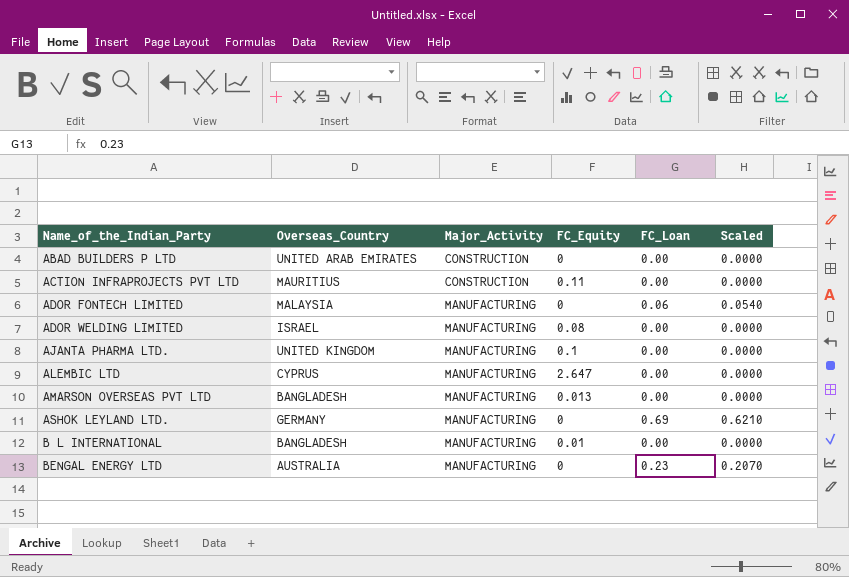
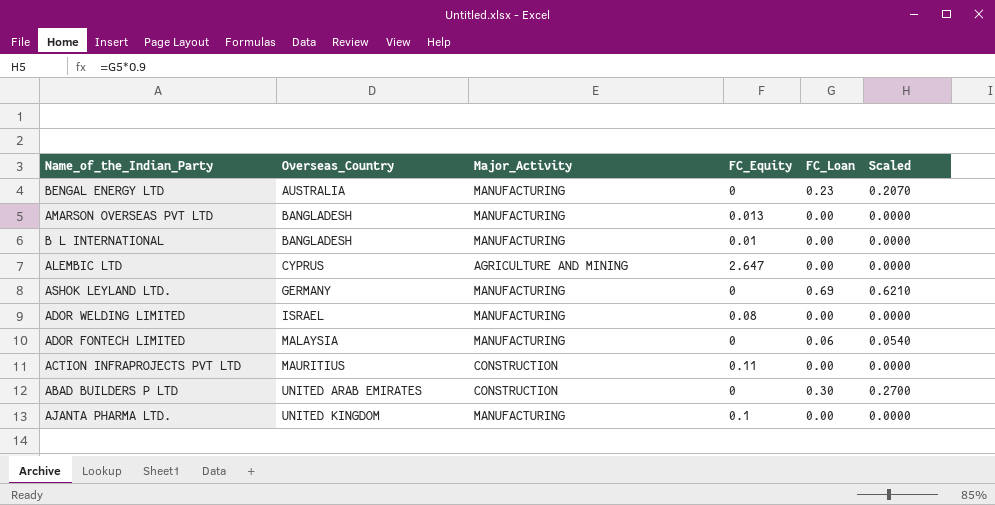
row order: Name_of_the_Indian_Party ascending -> Overseas_Country ascending
ALEMBIC LTD | Major_Activity: MANUFACTURING -> AGRICULTURE AND MINING
ABAD BUILDERS P LTD | FC_Loan: 0.00 -> 0.30
ABAD BUILDERS P LTD | Scaled: 0.0000 -> 0.2700

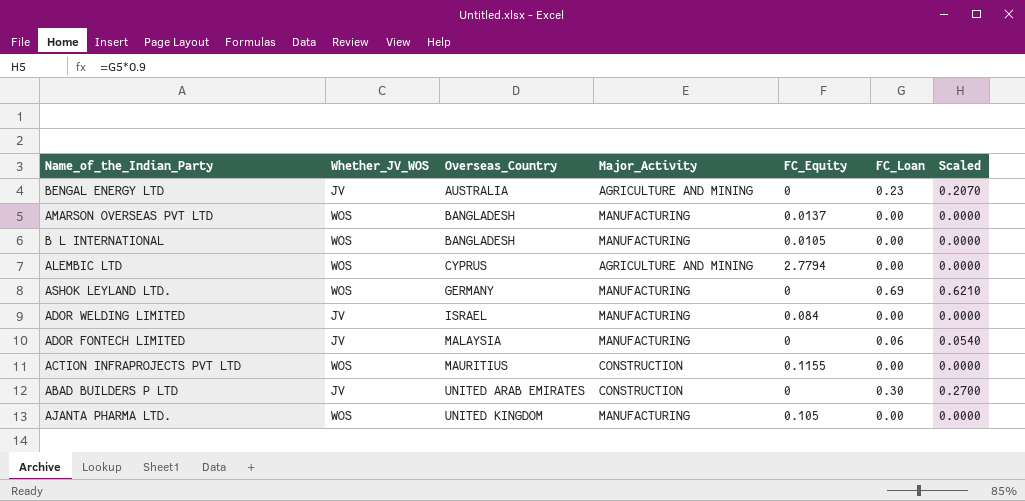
column Whether_JV_WOS | position: none -> 2
BENGAL ENERGY LTD | Major_Activity: MANUFACTURING -> AGRICULTURE AND MINING
AMARSON OVERSEAS PVT LTD | FC_Equity: 0.013 -> 0.0137
B L INTERNATIONAL | FC_Equity: 0.01 -> 0.0105
ALEMBIC LTD | FC_Equity: 2.647 -> 2.7794
ADOR WELDING LIMITED | FC_Equity: 0.08 -> 0.084
ACTION INFRAPROJECTS PVT LTD | FC_Equity: 0.11 -> 0.1155
AJANTA PHARMA LTD. | FC_Equity: 0.1 -> 0.105

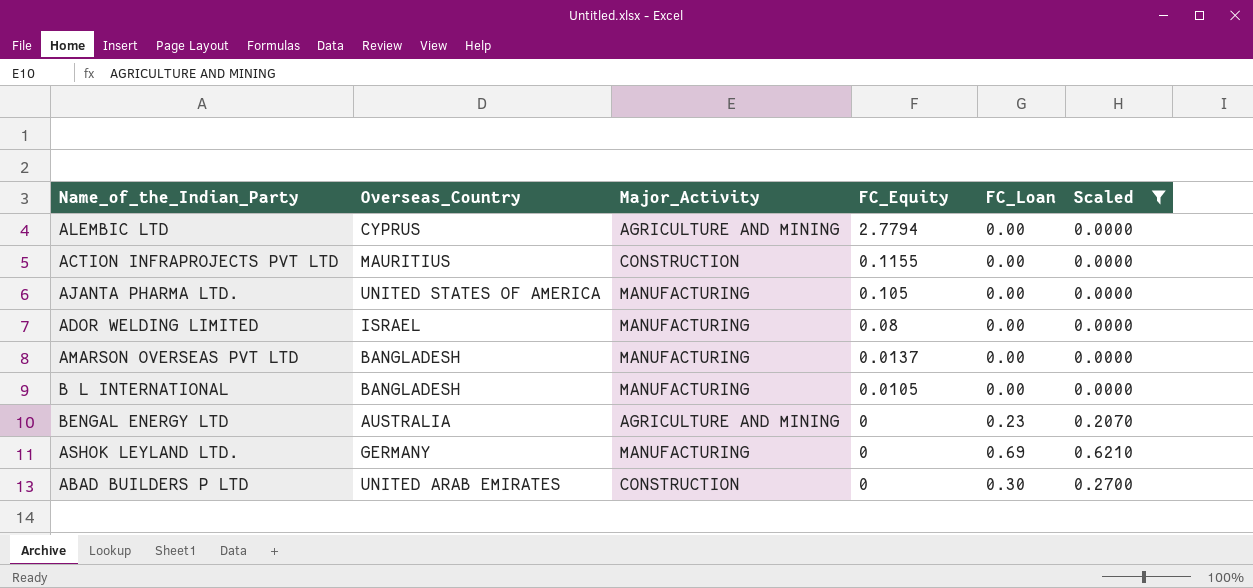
filter: none -> Scaled != 0.0540
row order: Overseas_Country ascending -> FC_Equity descending
column Whether_JV_WOS | position: 2 -> none
AJANTA PHARMA LTD. | Overseas_Country: UNITED KINGDOM -> UNITED STATES OF AMERICA
ADOR WELDING LIMITED | FC_Equity: 0.084 -> 0.08

